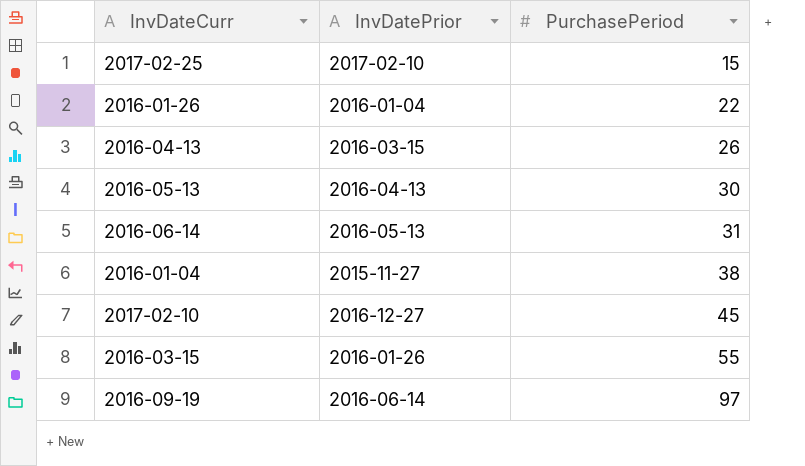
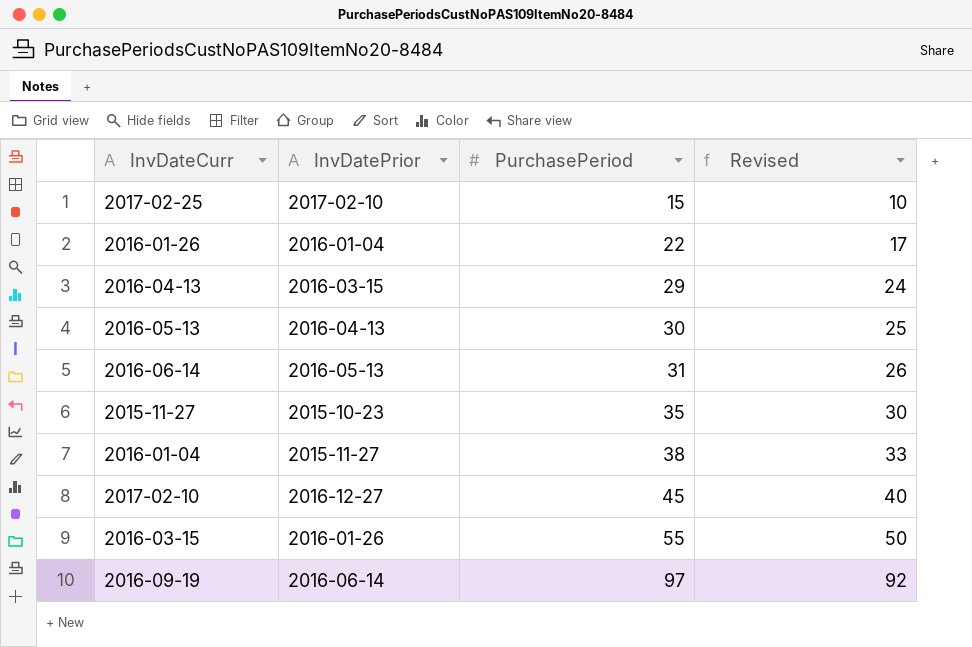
column Revised | formula: none -> [PurchasePeriod] - 5
2016-04-13 | PurchasePeriod: 26 -> 29
row 2015-11-27: none -> 2015-10-23 | 35 | 30

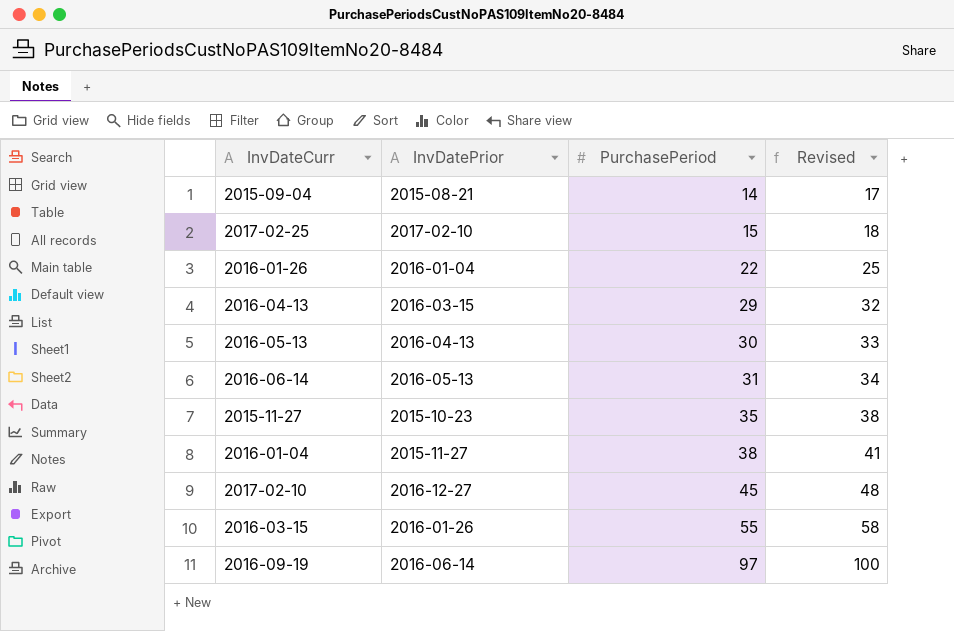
column Revised | formula: [PurchasePeriod] - 5 -> [PurchasePeriod] + 3
row 2015-09-04: none -> 2015-08-21 | 14 | 17

